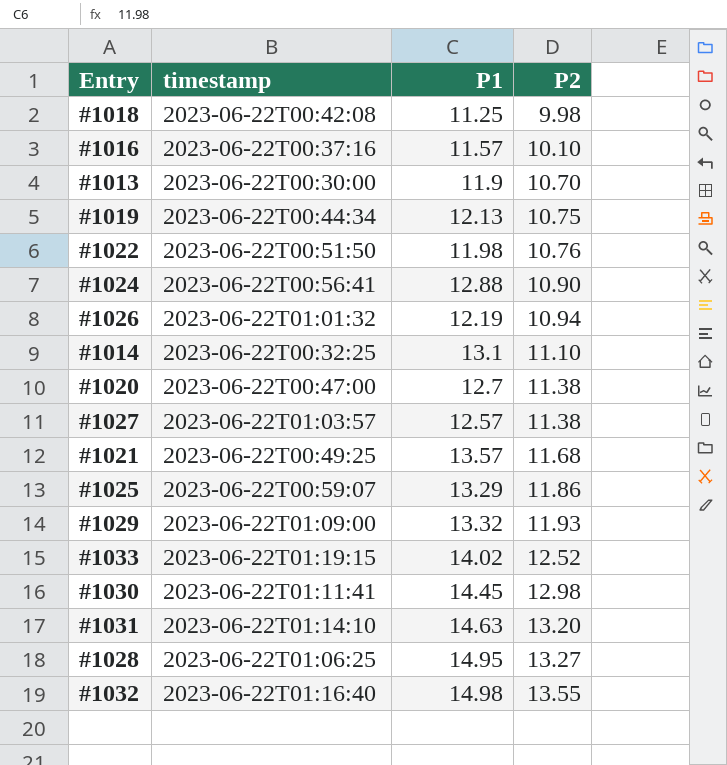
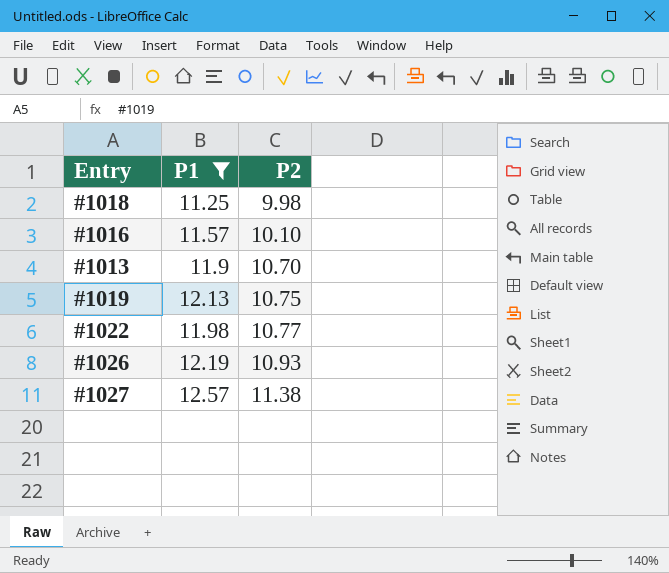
filter: none -> P1 <= 12.57
column timestamp | position: 2 -> none
#1022 | P2: 10.76 -> 10.77
#1026 | P2: 10.94 -> 10.93

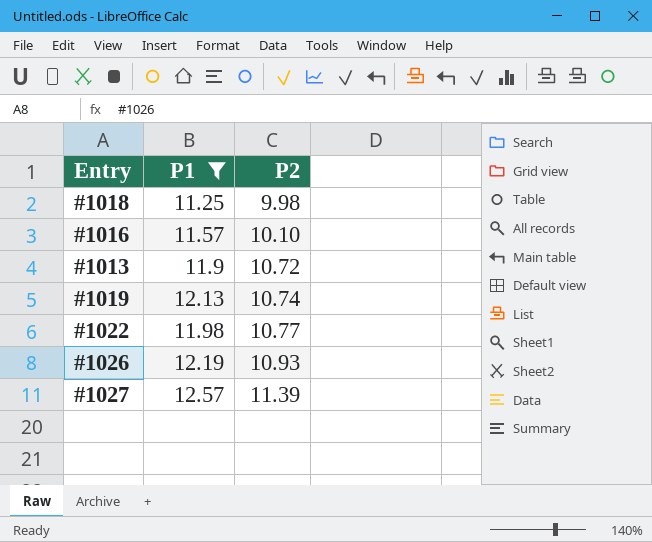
#1013 | P2: 10.70 -> 10.72
#1019 | P2: 10.75 -> 10.74
#1027 | P2: 11.38 -> 11.39

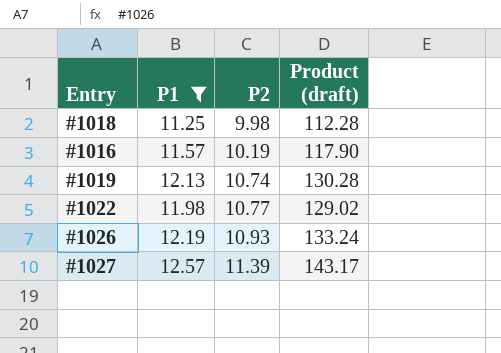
column Product (draft) | formula: none -> [P1] * [P2]
row #1013: 11.9 | 10.72 -> none
#1016 | P2: 10.10 -> 10.19

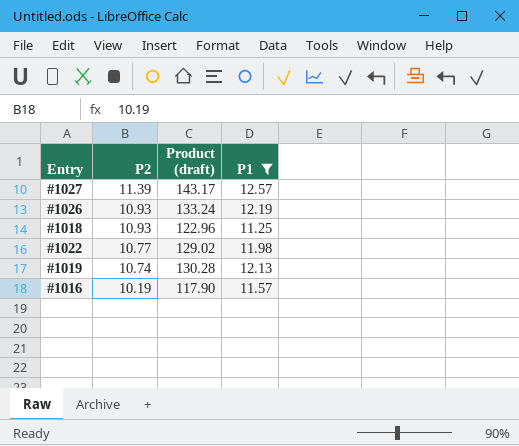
row order: P2 ascending -> P2 descending
column P1 | position: 2 -> 4
#1018 | P2: 9.98 -> 10.93
#1018 | Product (draft): 112.28 -> 122.96

